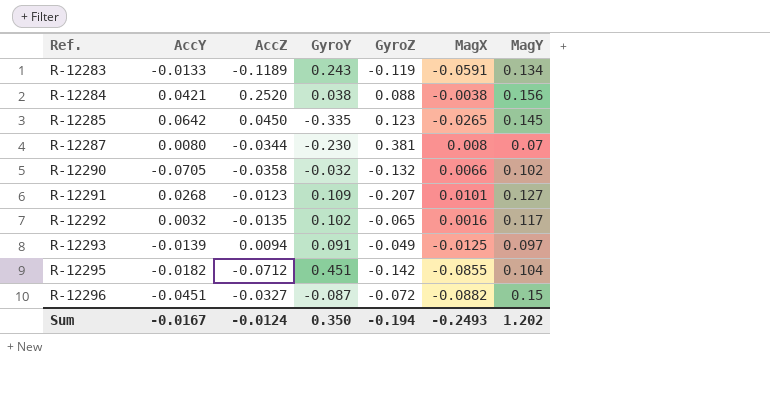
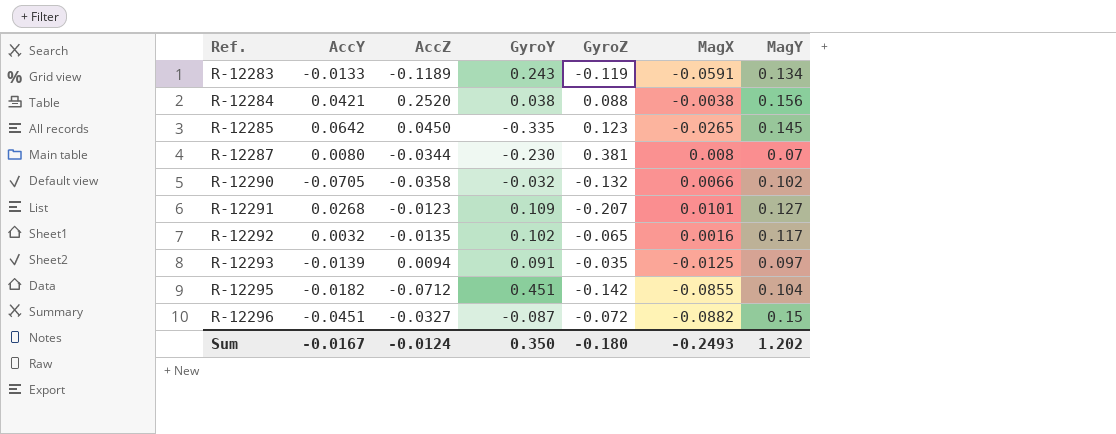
R-12293 | GyroZ: -0.049 -> -0.035
Sum | GyroZ: -0.194 -> -0.180

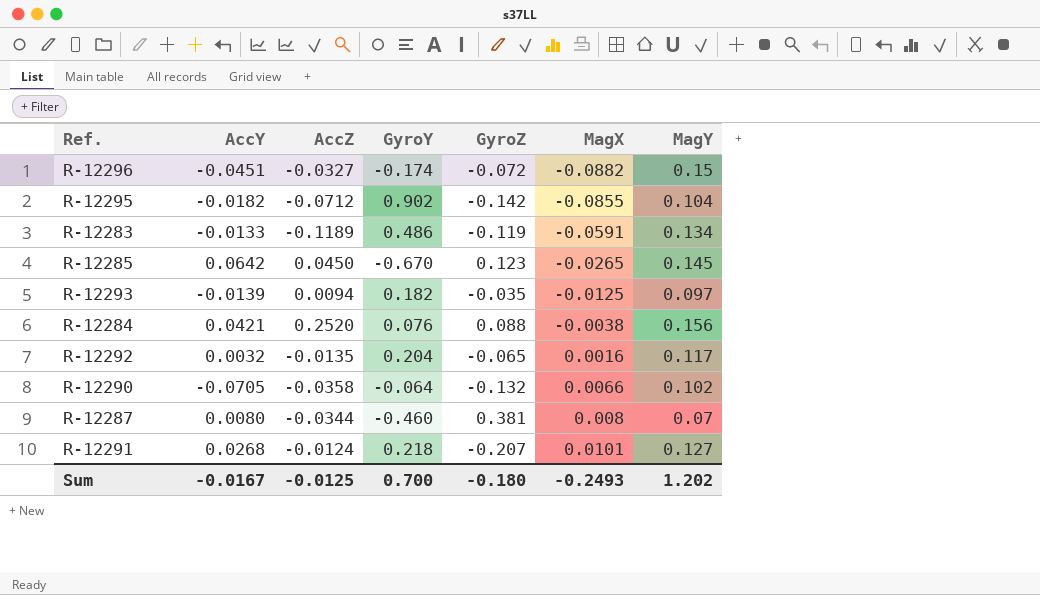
row order: Ref. ascending -> MagX ascending
R-12296 | GyroY: -0.087 -> -0.174
R-12295 | GyroY: 0.451 -> 0.902
R-12283 | GyroY: 0.243 -> 0.486
R-12285 | GyroY: -0.335 -> -0.670
R-12293 | GyroY: 0.091 -> 0.182
R-12284 | GyroY: 0.038 -> 0.076
R-12292 | GyroY: 0.102 -> 0.204
R-12290 | GyroY: -0.032 -> -0.064
R-12287 | GyroY: -0.230 -> -0.460
R-12291 | AccZ: -0.0123 -> -0.0124
R-12291 | GyroY: 0.109 -> 0.218
Sum | AccZ: -0.0124 -> -0.0125
Sum | GyroY: 0.350 -> 0.700

